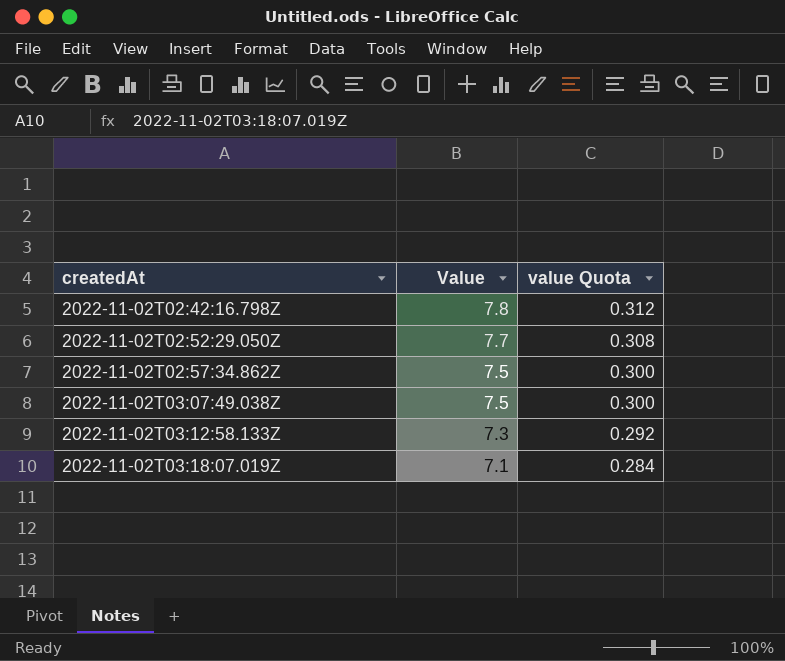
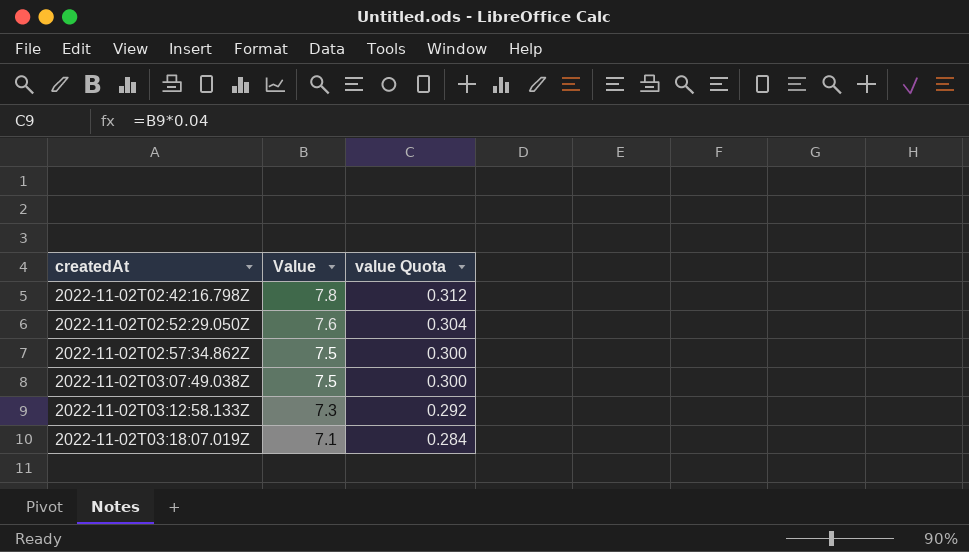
2022-11-02T02:52:29.050Z | Value: 7.7 -> 7.6
2022-11-02T02:52:29.050Z | value Quota: 0.308 -> 0.304

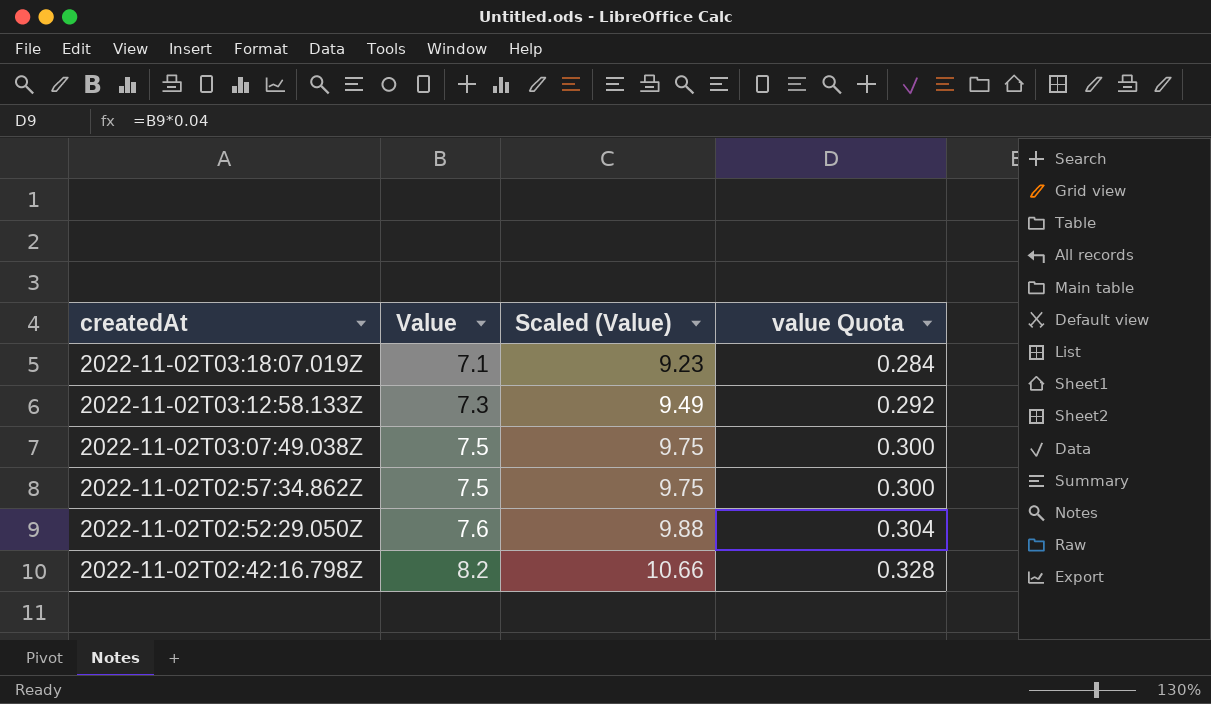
row order: createdAt ascending -> createdAt descending
column Scaled (Value) | formula: none -> [Value] * 1.3
2022-11-02T02:42:16.798Z | Value: 7.8 -> 8.2
2022-11-02T02:42:16.798Z | value Quota: 0.312 -> 0.328

